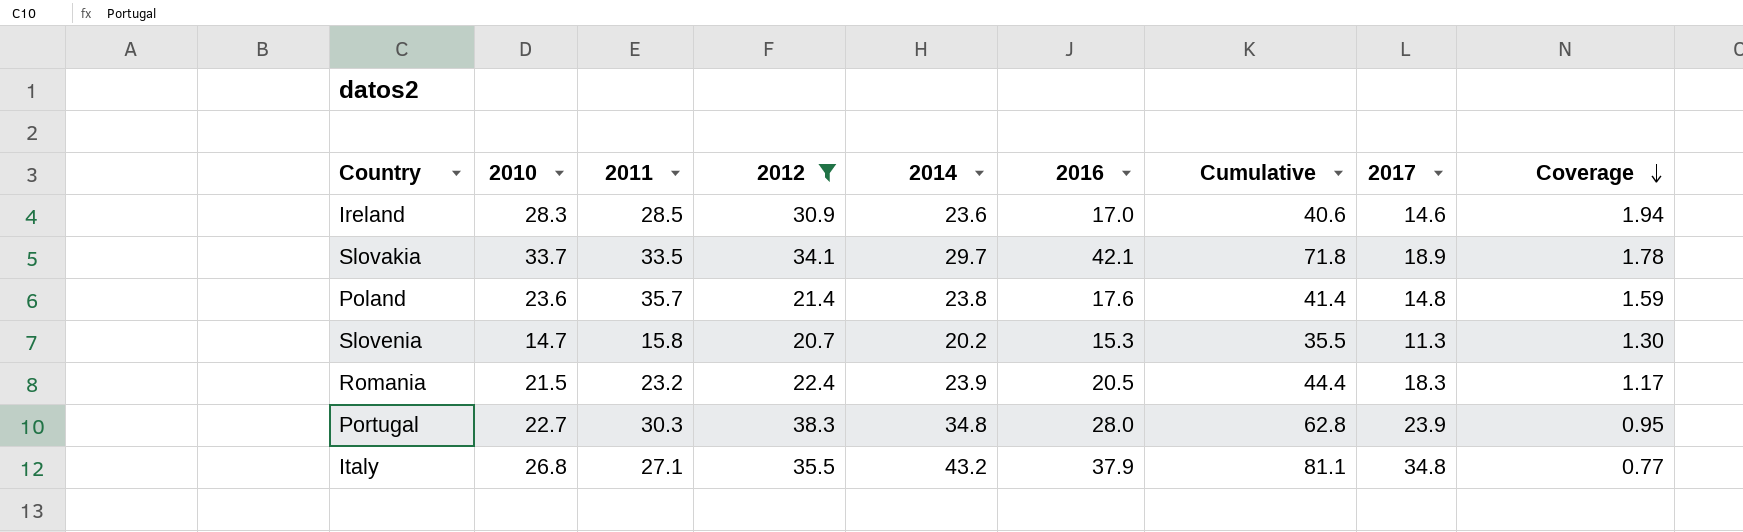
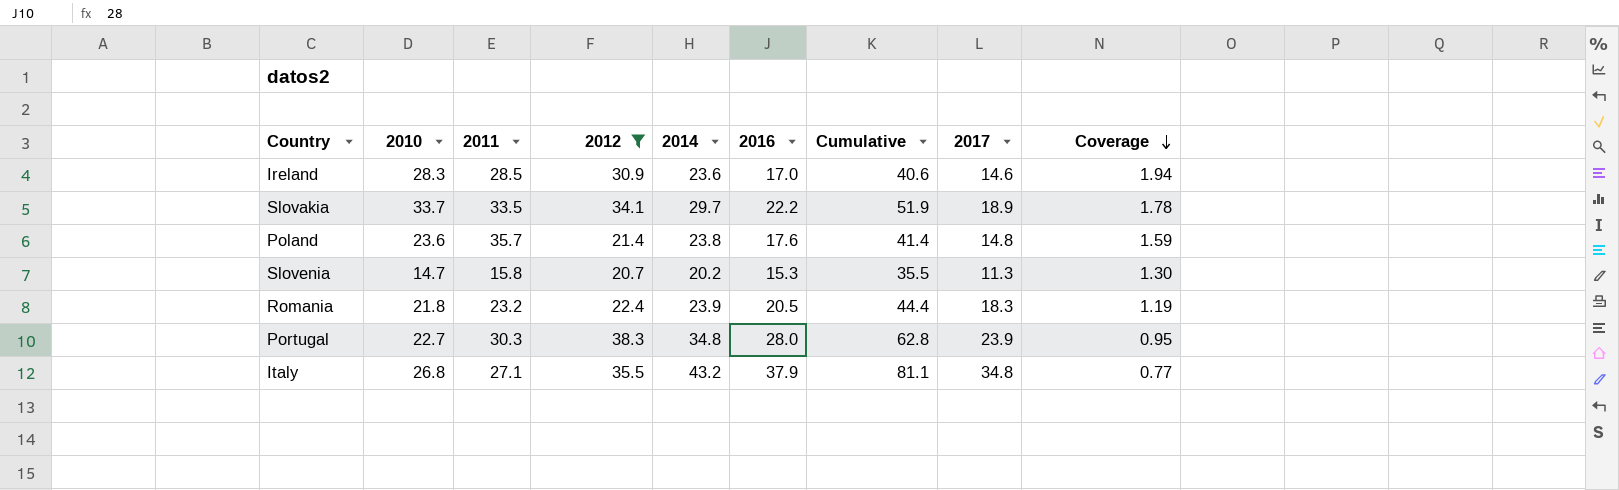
Slovakia | 2016: 42.1 -> 22.2
Slovakia | Cumulative: 71.8 -> 51.9
Romania | 2010: 21.5 -> 21.8
Romania | Coverage: 1.17 -> 1.19

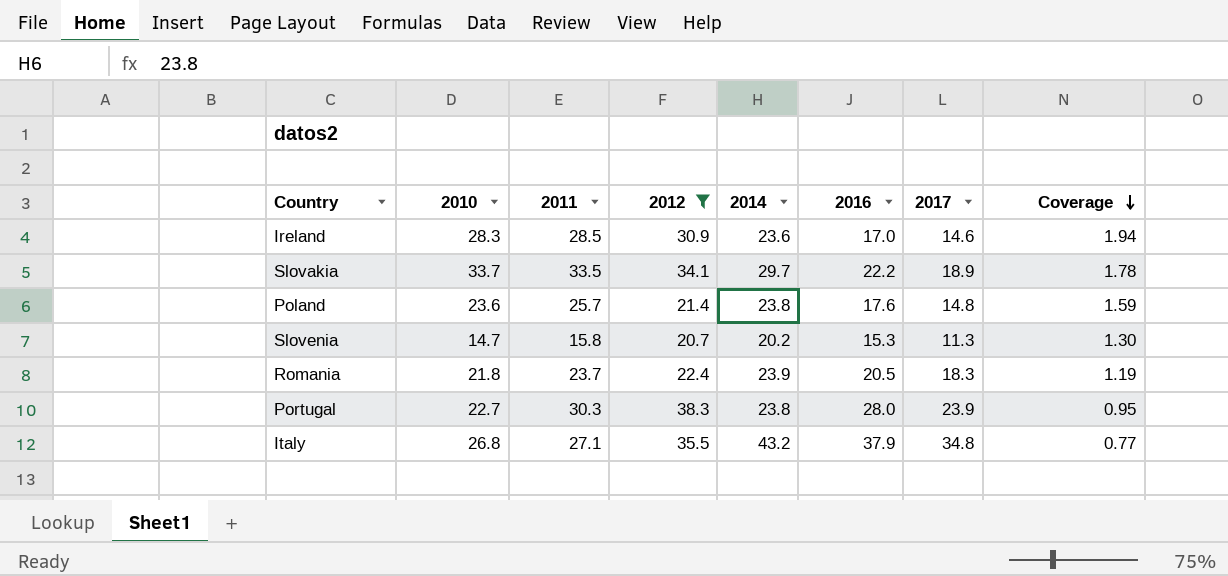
column Cumulative | formula: [2014] + [2016] -> none
Poland | 2011: 35.7 -> 25.7
Romania | 2011: 23.2 -> 23.7
Portugal | 2014: 34.8 -> 23.8

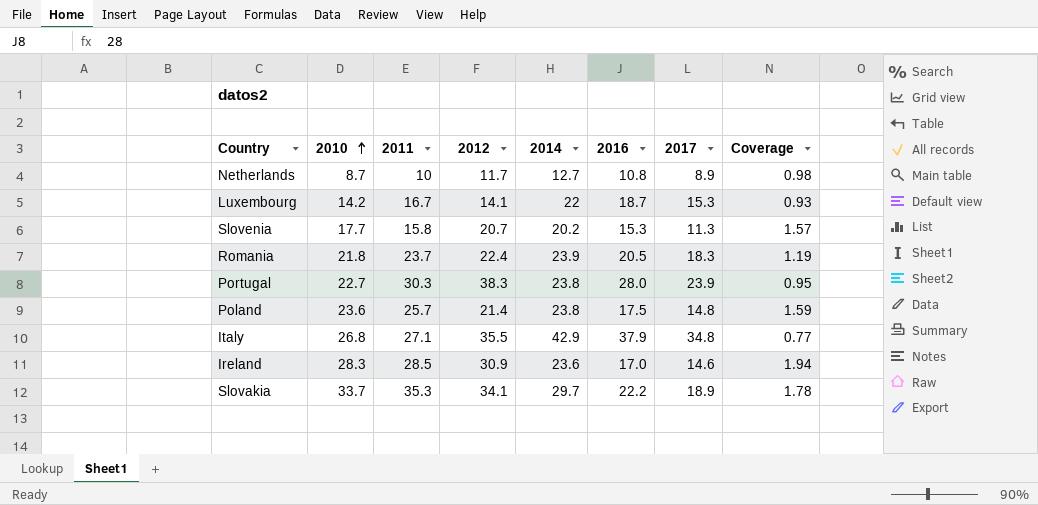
filter: 2012 >= 20.7 -> none
row order: Coverage descending -> 2010 ascending
Slovenia | 2010: 14.7 -> 17.7
Slovenia | Coverage: 1.30 -> 1.57
Poland | 2016: 17.6 -> 17.5
Italy | 2014: 43.2 -> 42.9
Slovakia | 2011: 33.5 -> 35.3

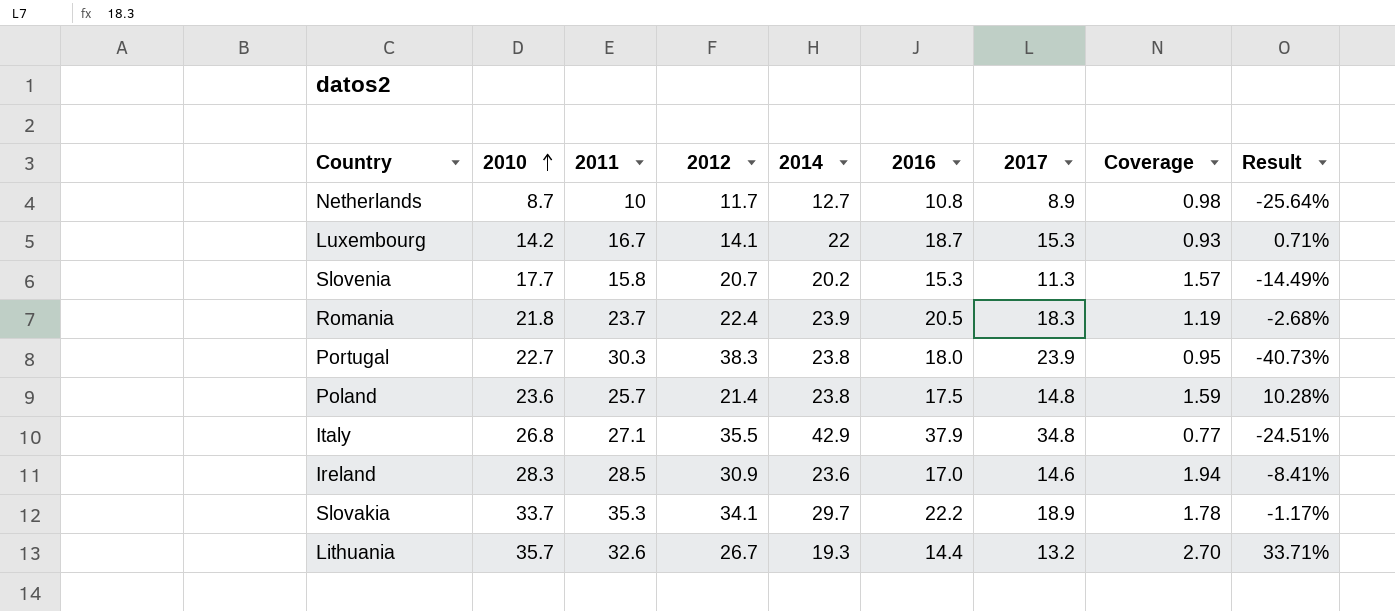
column Result | formula: none -> ([2010] - [2012]) / [2012]
Portugal | 2016: 28.0 -> 18.0
row Lithuania: none -> 35.7 | 32.6 | 26.7 | 19.3 | 14.4 | 13.2 | 2.70 | 33.71%

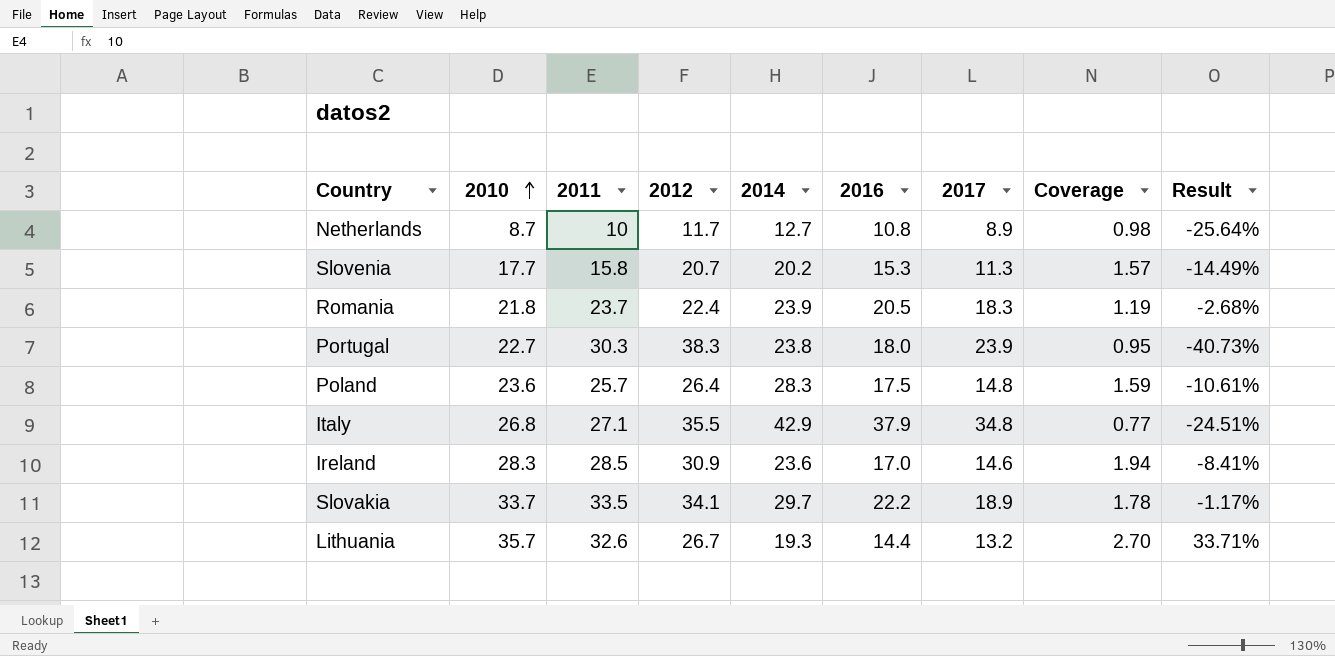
row Luxembourg: 14.2 | 16.7 | 14.1 | 22 | 18.7 | 15.3 | 0.93 | 0.71% -> none
Poland | 2012: 21.4 -> 26.4
Poland | 2014: 23.8 -> 28.3
Poland | Result: 10.28% -> -10.61%
Slovakia | 2011: 35.3 -> 33.5

